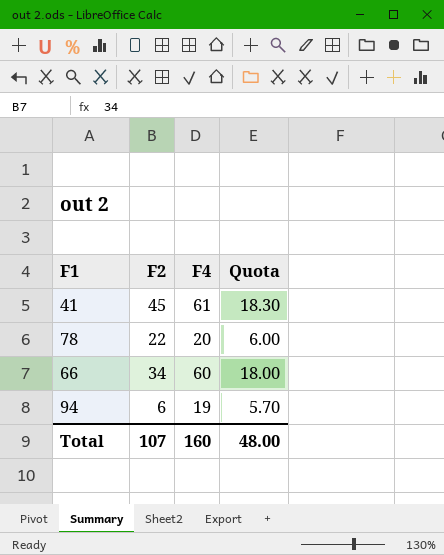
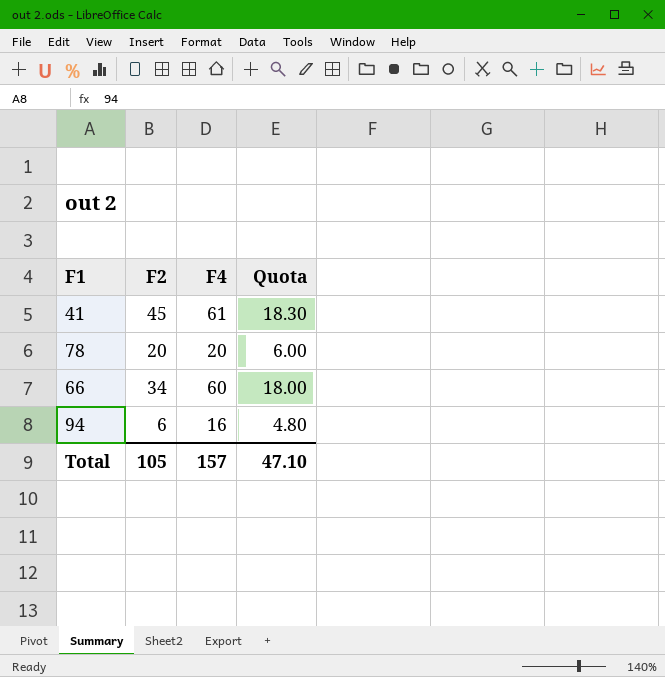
78 | F2: 22 -> 20
94 | F4: 19 -> 16
94 | Quota: 5.70 -> 4.80
Total | F2: 107 -> 105
Total | F4: 160 -> 157
Total | Quota: 48.00 -> 47.10

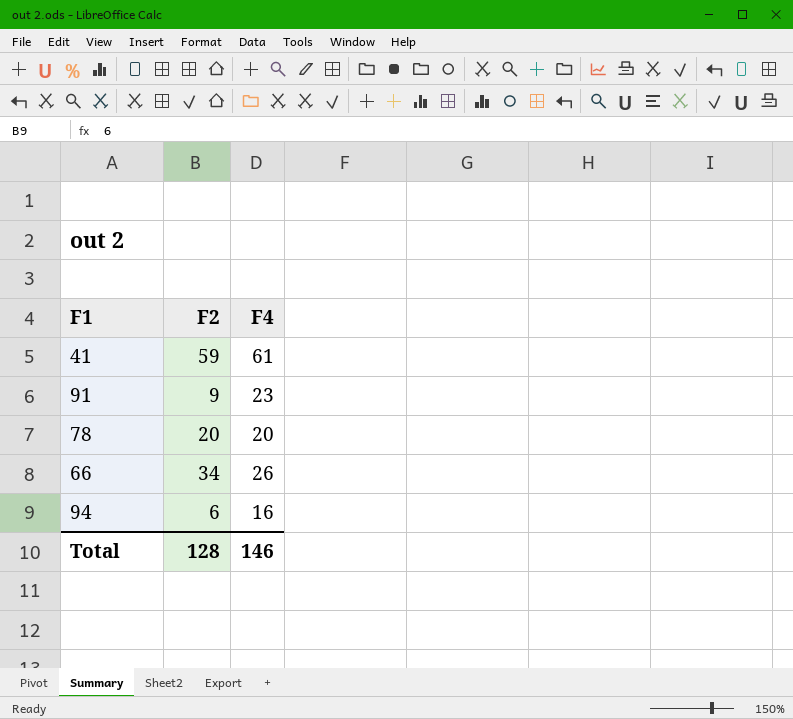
column Quota | formula: [F4] * 0.3 -> none
41 | F2: 45 -> 59
row 91: none -> 9 | 23
66 | F4: 60 -> 26
Total | F2: 105 -> 128
Total | F4: 157 -> 146

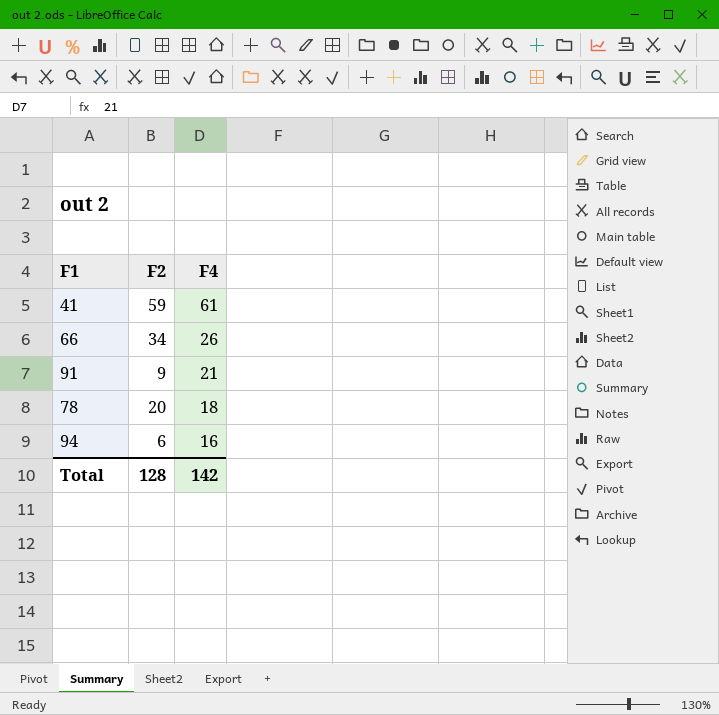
row order: none -> F4 descending
91 | F4: 23 -> 21
78 | F4: 20 -> 18
Total | F4: 146 -> 142

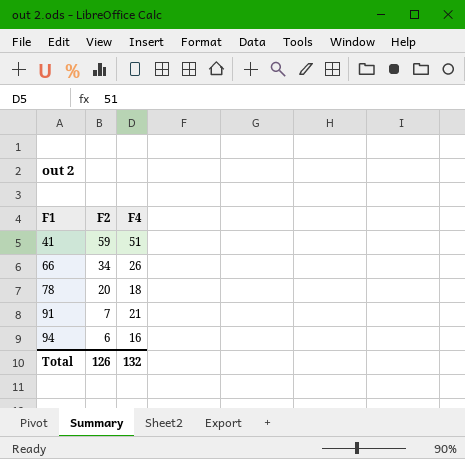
row order: F4 descending -> F1 ascending
41 | F4: 61 -> 51
91 | F2: 9 -> 7
Total | F2: 128 -> 126
Total | F4: 142 -> 132

